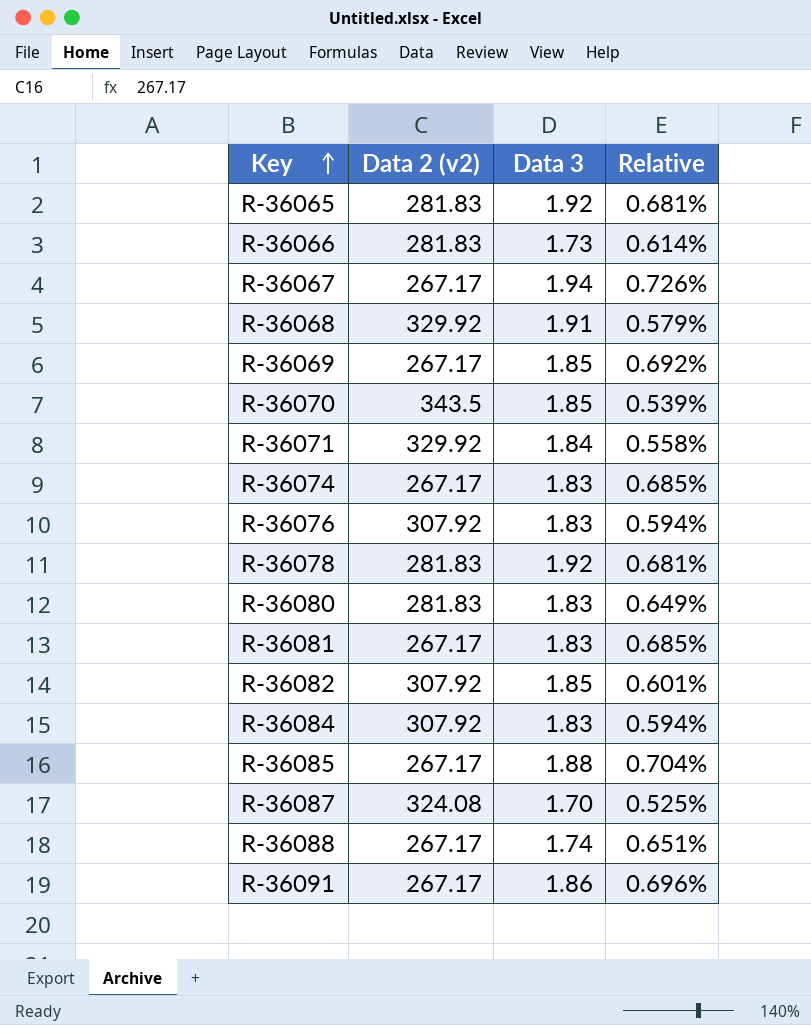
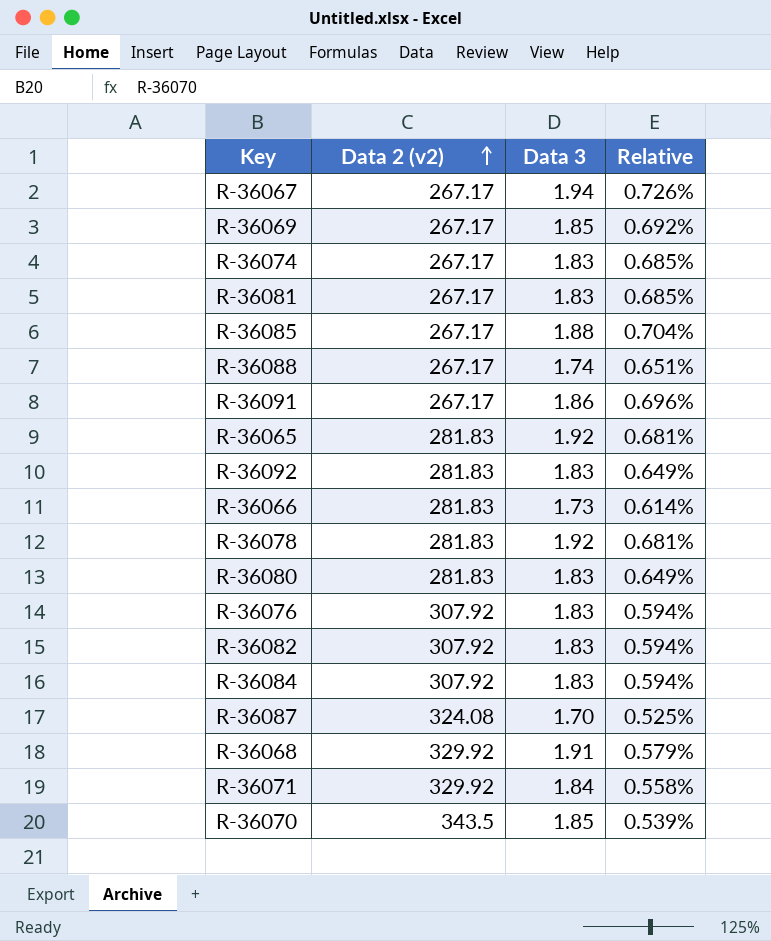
row order: Key ascending -> Data 2 (v2) ascending
row R-36092: none -> 281.83 | 1.83 | 0.649%
R-36082 | Data 3: 1.85 -> 1.83
R-36082 | Relative: 0.601% -> 0.594%

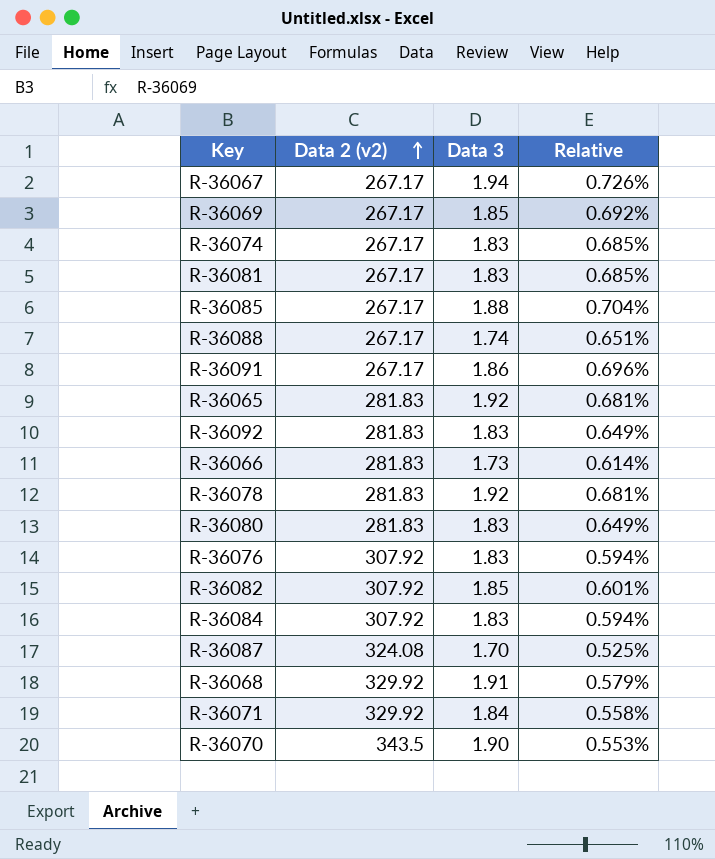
R-36082 | Data 3: 1.83 -> 1.85
R-36082 | Relative: 0.594% -> 0.601%
R-36070 | Data 3: 1.85 -> 1.90
R-36070 | Relative: 0.539% -> 0.553%

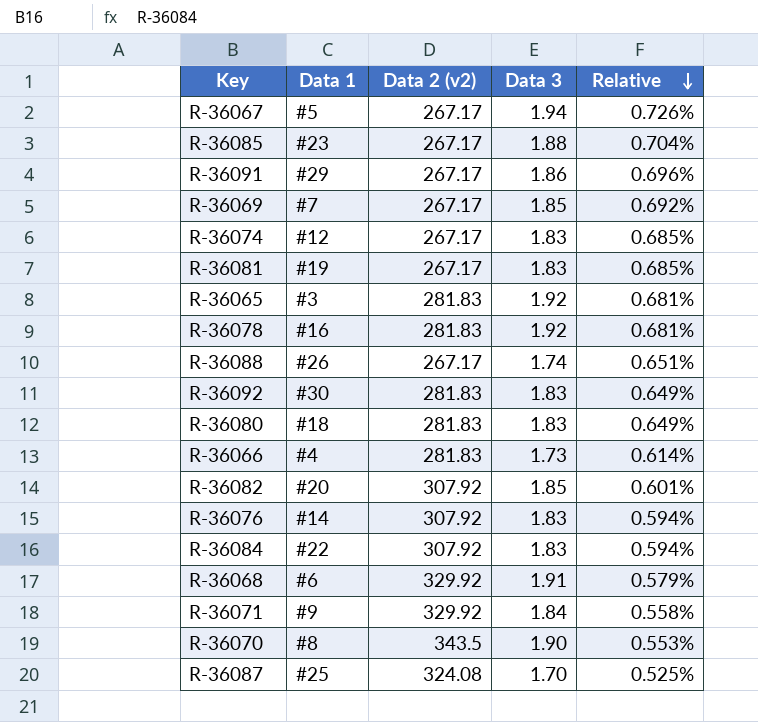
row order: Data 2 (v2) ascending -> Relative descending
column Data 1 | position: none -> 2

